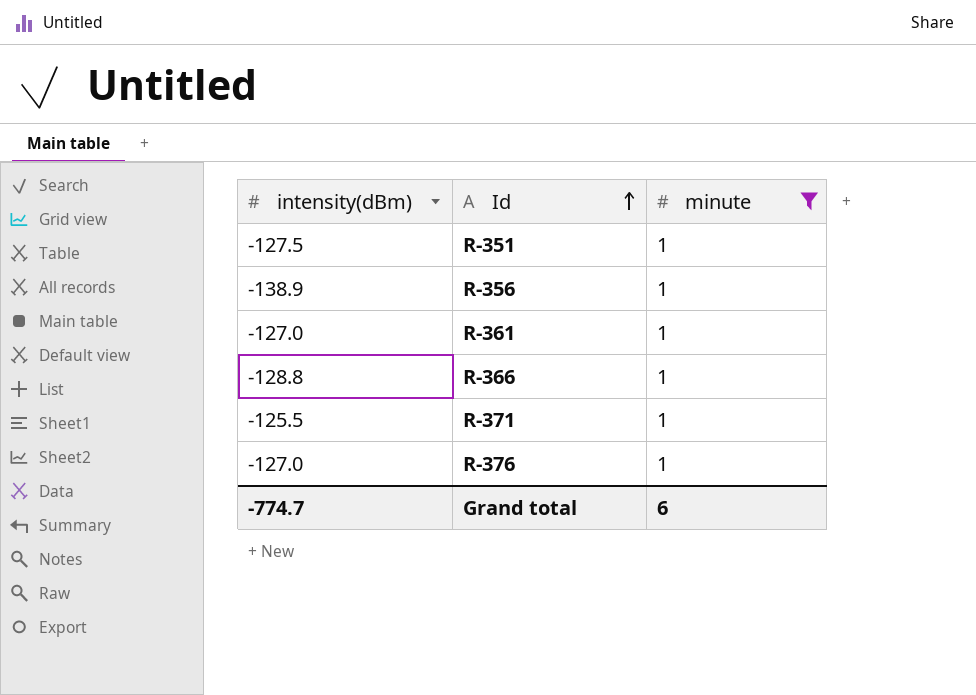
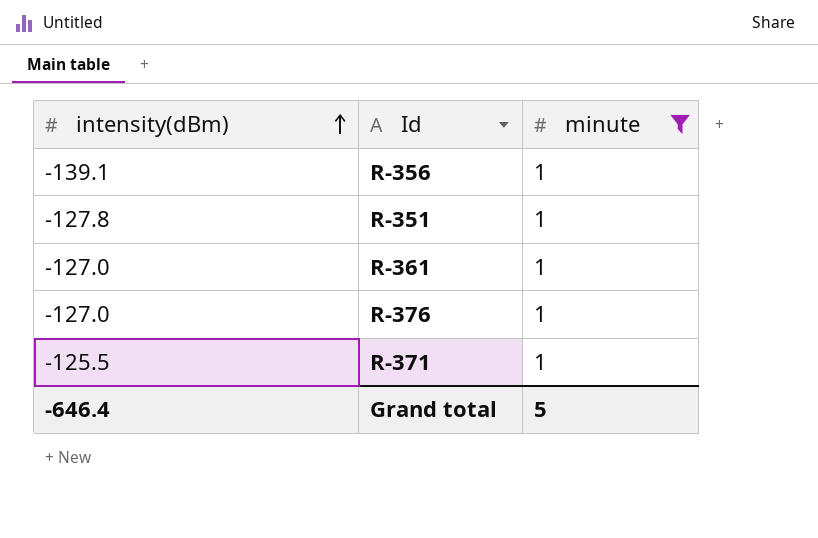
row order: Id ascending -> intensity(dBm) ascending
row R-366: -128.8 | 1 -> none
R-356 | intensity(dBm): -138.9 -> -139.1
R-351 | intensity(dBm): -127.5 -> -127.8
Grand total | intensity(dBm): -774.7 -> -646.4
Grand total | minute: 6 -> 5

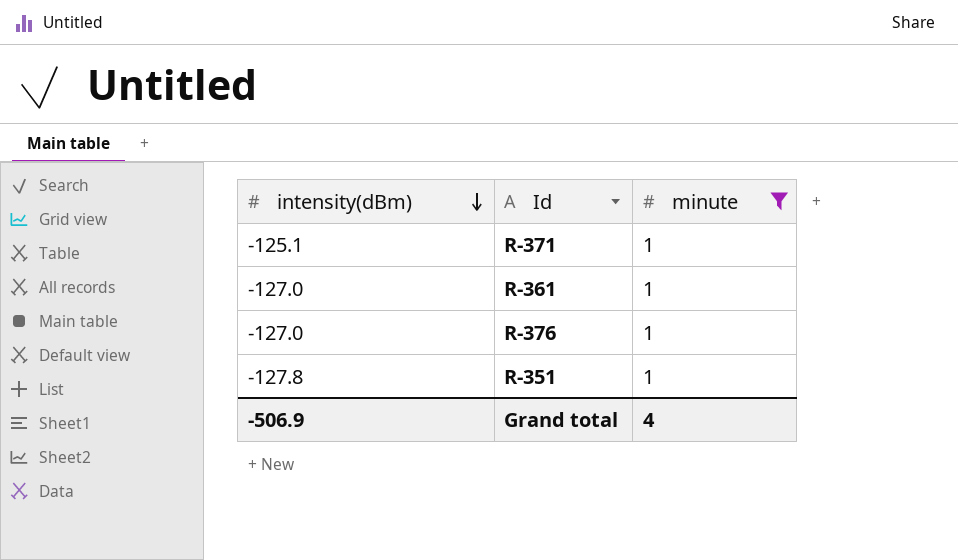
row order: intensity(dBm) ascending -> intensity(dBm) descending
row R-356: -139.1 | 1 -> none
R-371 | intensity(dBm): -125.5 -> -125.1
Grand total | intensity(dBm): -646.4 -> -506.9
Grand total | minute: 5 -> 4

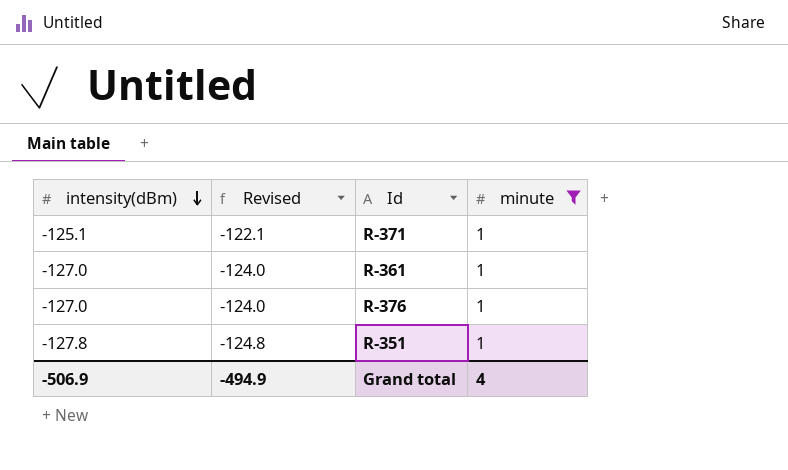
column Revised | formula: none -> [intensity(dBm)] + 3

